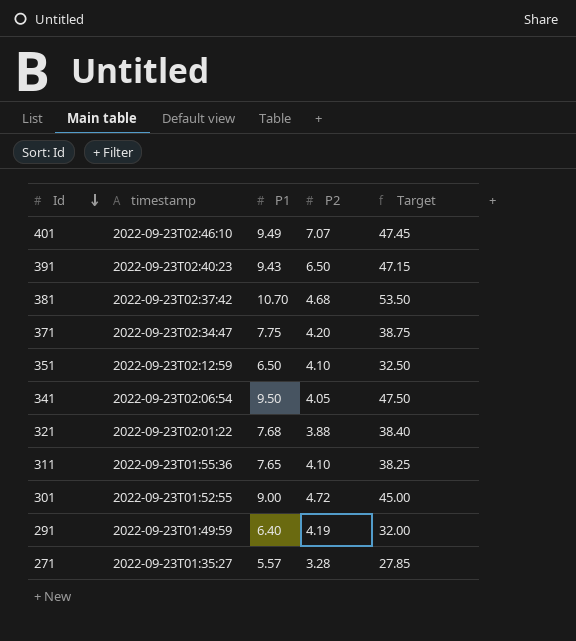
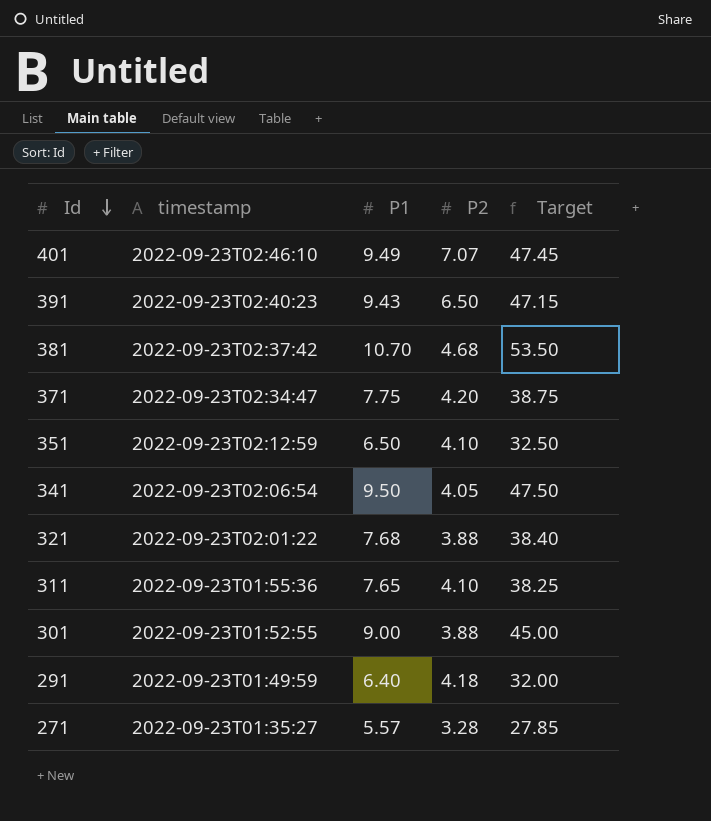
301 | P2: 4.72 -> 3.88
291 | P2: 4.19 -> 4.18

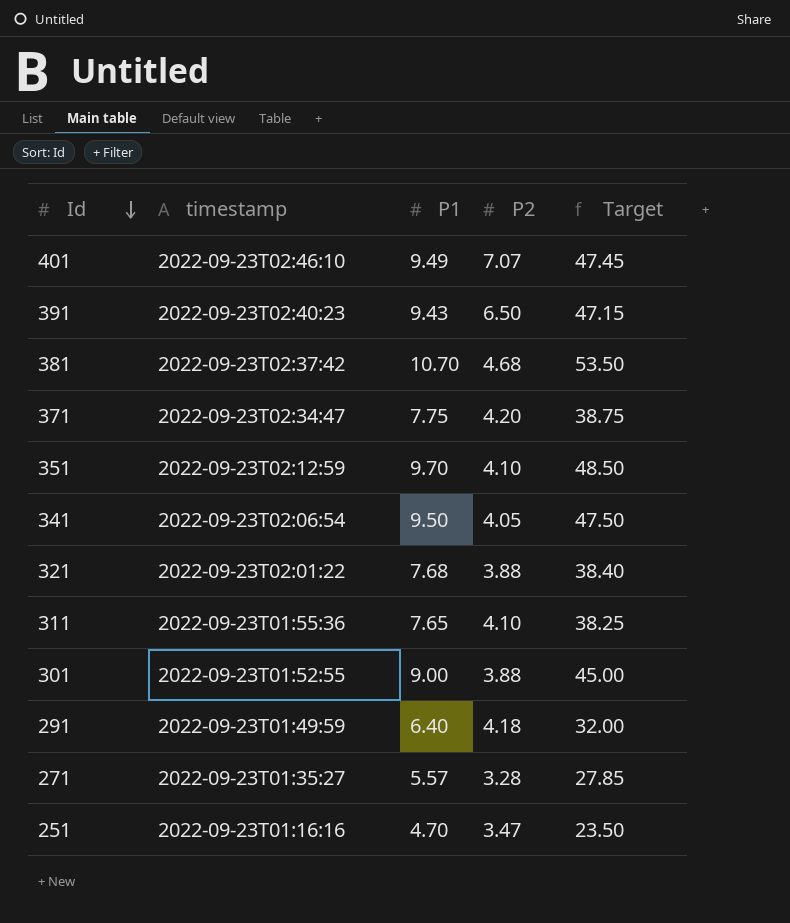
351 | P1: 6.50 -> 9.70
351 | Target: 32.50 -> 48.50
row 251: none -> 2022-09-23T01:16:16 | 4.70 | 3.47 | 23.50

